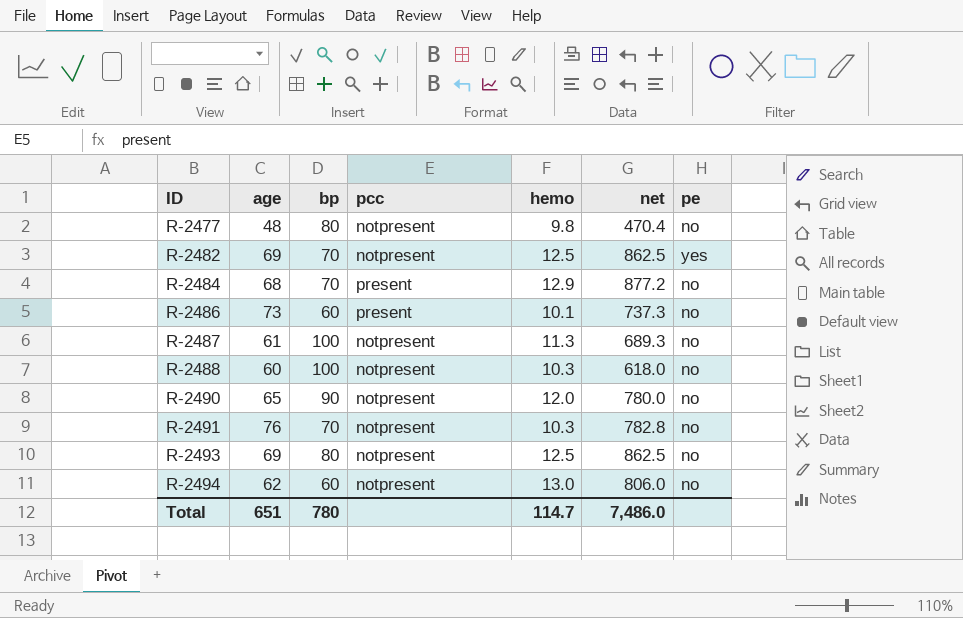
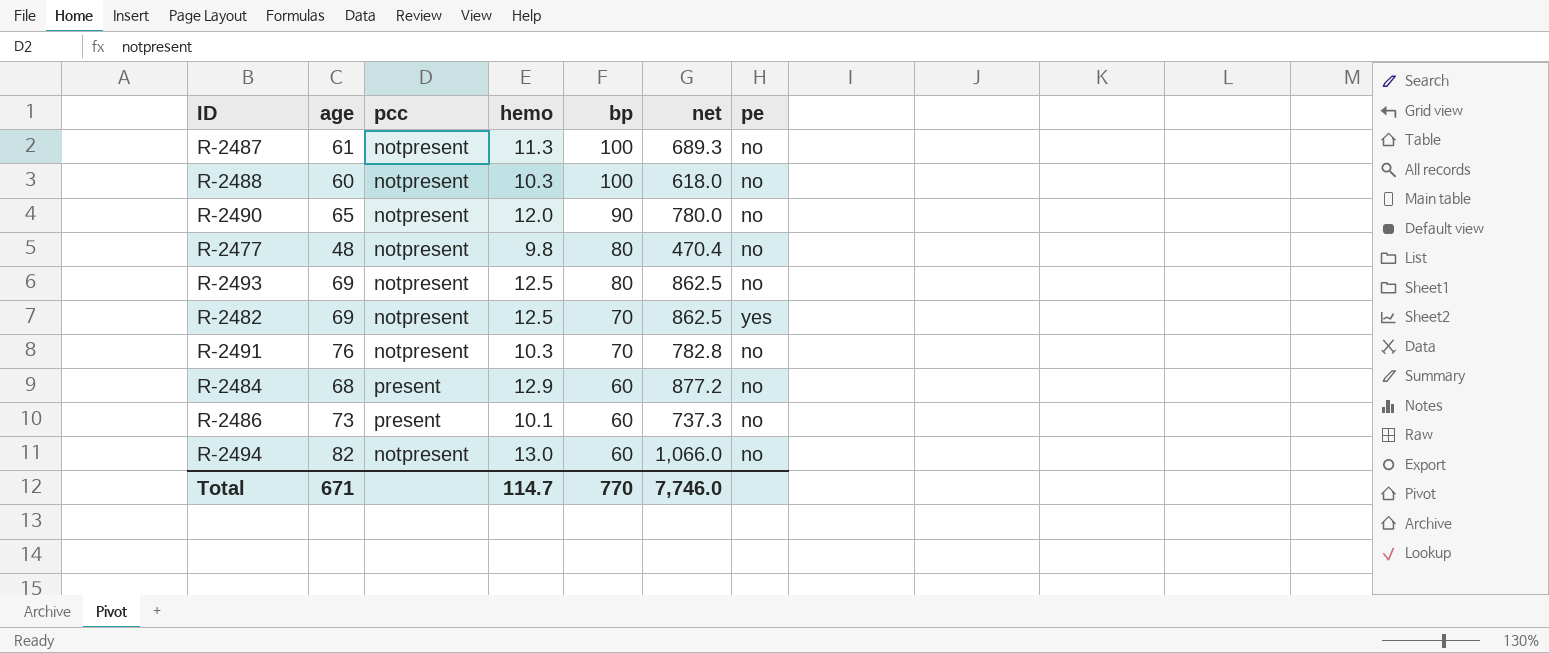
row order: ID ascending -> bp descending
column bp | position: 3 -> 5
R-2484 | bp: 70 -> 60
R-2494 | age: 62 -> 82
R-2494 | net: 806.0 -> 1,066.0
Total | age: 651 -> 671
Total | bp: 780 -> 770
Total | net: 7,486.0 -> 7,746.0

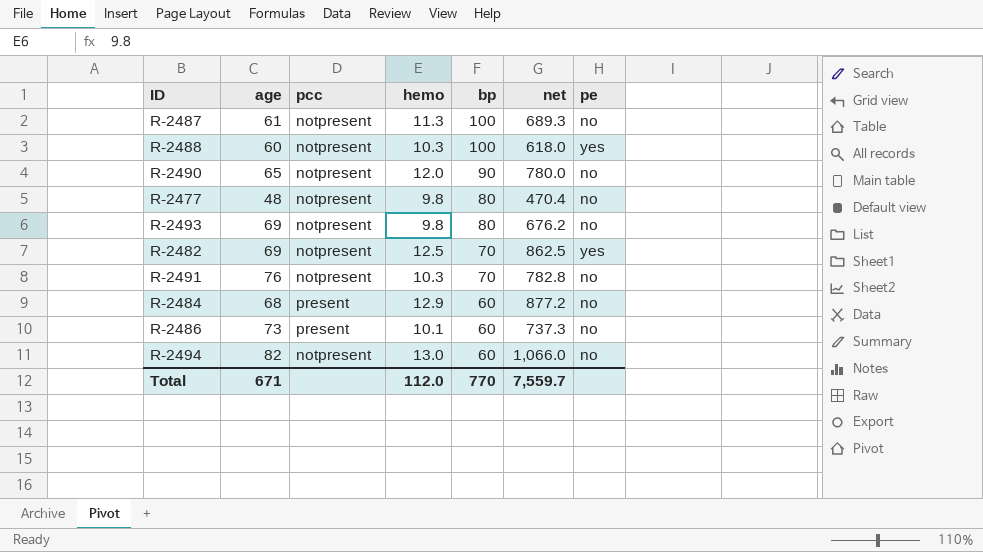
R-2488 | pe: no -> yes
R-2493 | hemo: 12.5 -> 9.8
R-2493 | net: 862.5 -> 676.2
Total | hemo: 114.7 -> 112.0
Total | net: 7,746.0 -> 7,559.7

